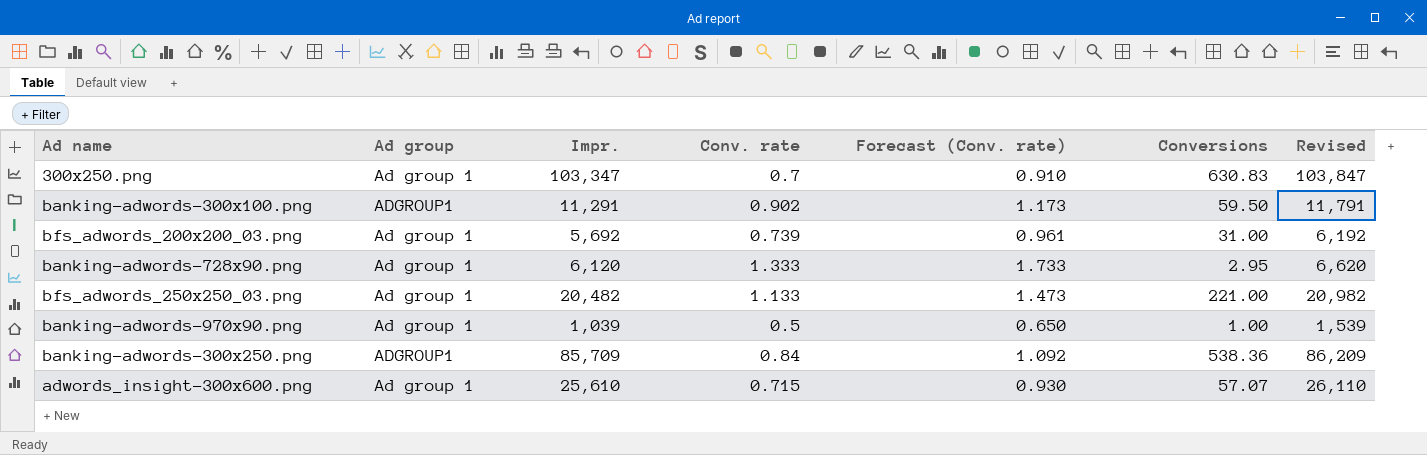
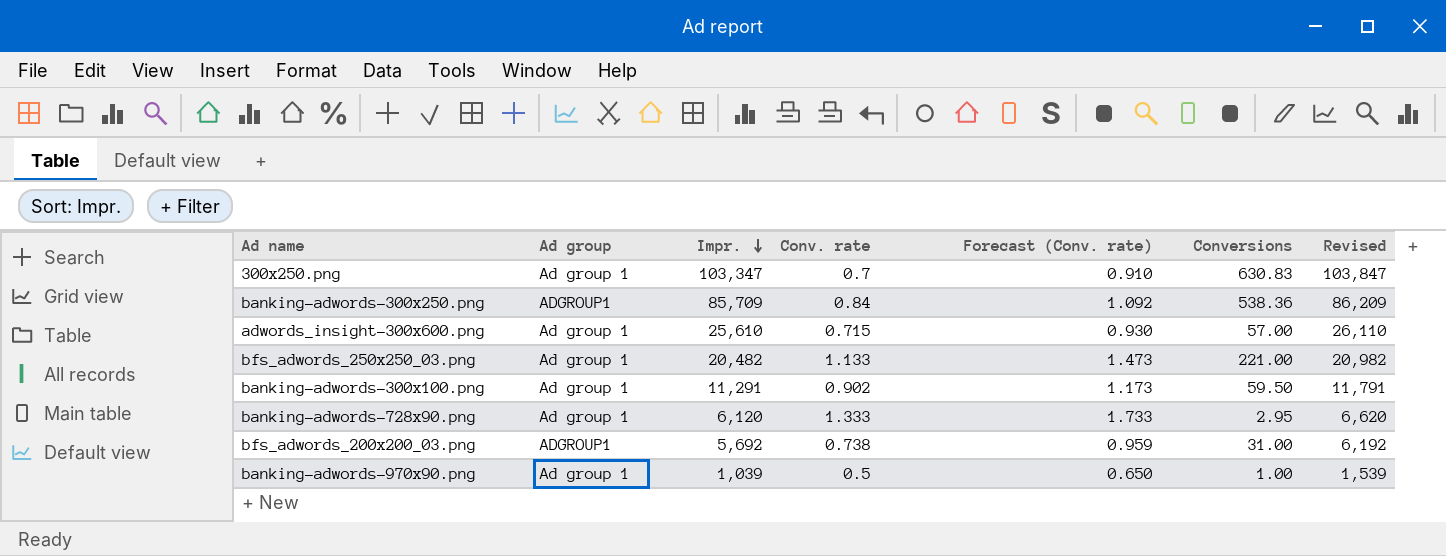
row order: none -> Impr. descending
adwords_insight-300x600.png | Conversions: 57.07 -> 57.00
banking-adwords-300x100.png | Ad group: ADGROUP1 -> Ad group 1
bfs_adwords_200x200_03.png | Ad group: Ad group 1 -> ADGROUP1
bfs_adwords_200x200_03.png | Conv. rate: 0.739 -> 0.738
bfs_adwords_200x200_03.png | Forecast (Conv. rate): 0.961 -> 0.959

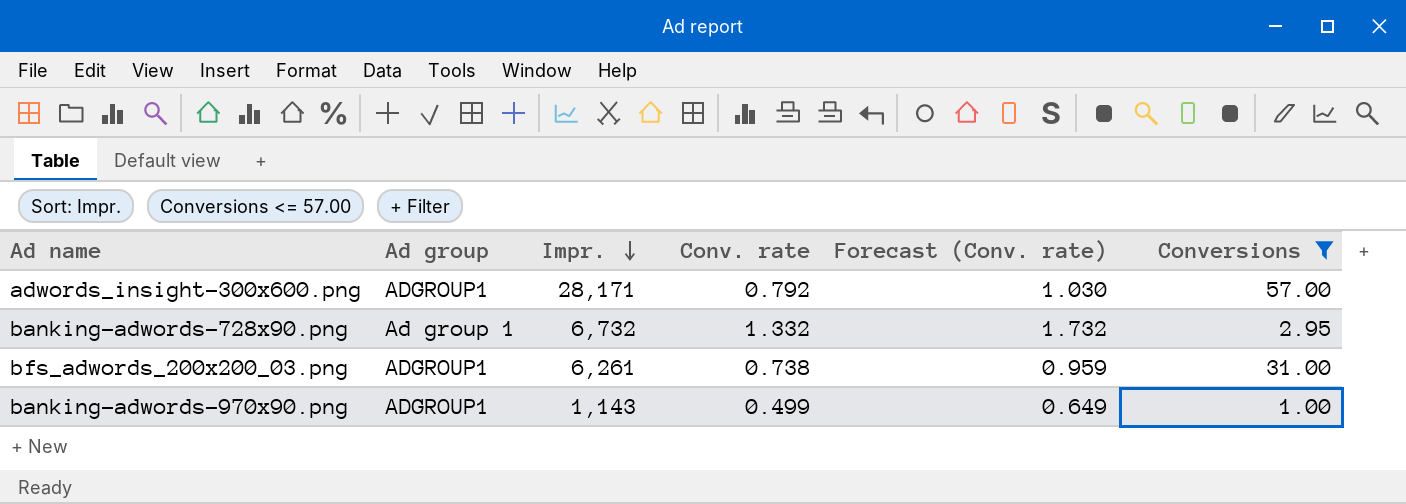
filter: none -> Conversions <= 57.00
column Revised | formula: [Impr.] + 500 -> none
adwords_insight-300x600.png | Ad group: Ad group 1 -> ADGROUP1
adwords_insight-300x600.png | Impr.: 25,610 -> 28,171
adwords_insight-300x600.png | Conv. rate: 0.715 -> 0.792
adwords_insight-300x600.png | Forecast (Conv. rate): 0.930 -> 1.030
banking-adwords-728x90.png | Impr.: 6,120 -> 6,732
banking-adwords-728x90.png | Conv. rate: 1.333 -> 1.332
banking-adwords-728x90.png | Forecast (Conv. rate): 1.733 -> 1.732
bfs_adwords_200x200_03.png | Impr.: 5,692 -> 6,261
banking-adwords-970x90.png | Ad group: Ad group 1 -> ADGROUP1
banking-adwords-970x90.png | Impr.: 1,039 -> 1,143
banking-adwords-970x90.png | Conv. rate: 0.5 -> 0.499
banking-adwords-970x90.png | Forecast (Conv. rate): 0.650 -> 0.649

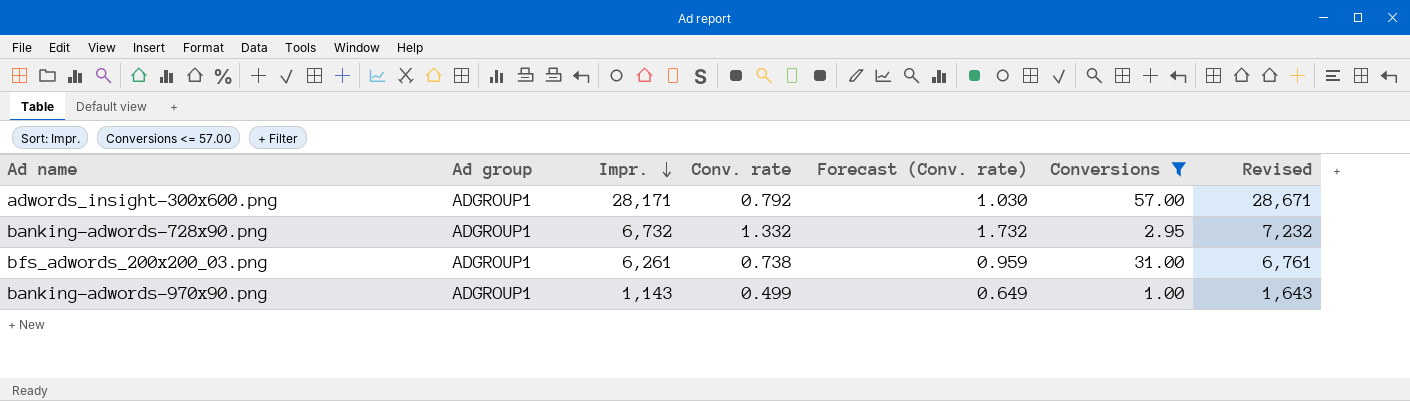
column Revised | formula: none -> [Impr.] + 500
banking-adwords-728x90.png | Ad group: Ad group 1 -> ADGROUP1

